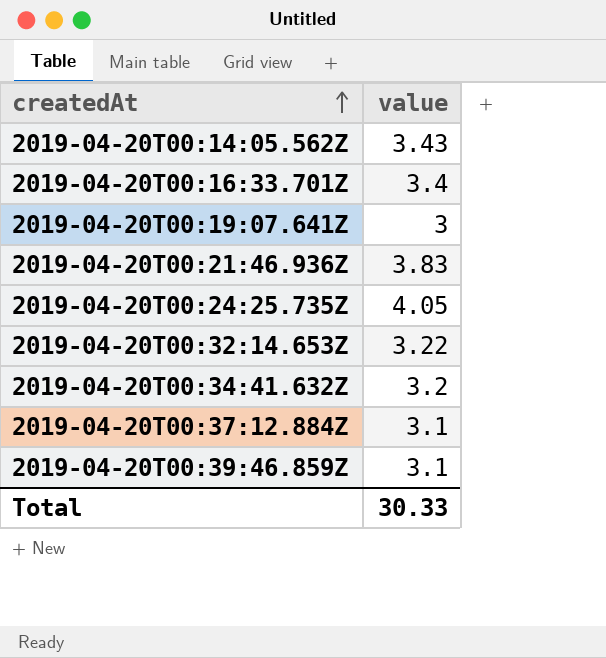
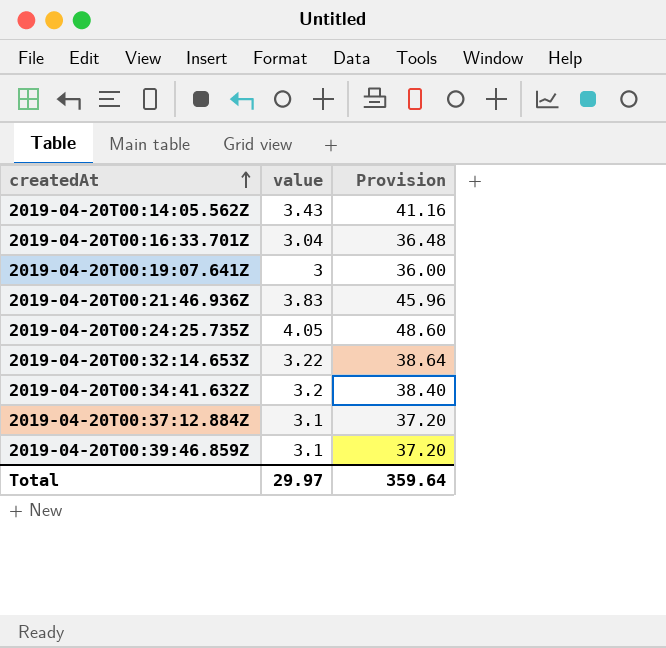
column Provision | formula: none -> [value] * 12
2019-04-20T00:16:33.701Z | value: 3.4 -> 3.04
Total | value: 30.33 -> 29.97

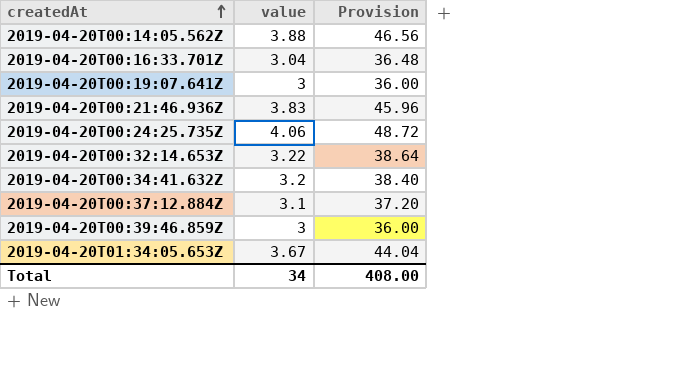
2019-04-20T00:14:05.562Z | value: 3.43 -> 3.88
2019-04-20T00:14:05.562Z | Provision: 41.16 -> 46.56
2019-04-20T00:24:25.735Z | value: 4.05 -> 4.06
2019-04-20T00:24:25.735Z | Provision: 48.60 -> 48.72
2019-04-20T00:39:46.859Z | value: 3.1 -> 3
2019-04-20T00:39:46.859Z | Provision: 37.20 -> 36.00
row 2019-04-20T01:34:05.653Z: none -> 3.67 | 44.04
Total | value: 29.97 -> 34
Total | Provision: 359.64 -> 408.00

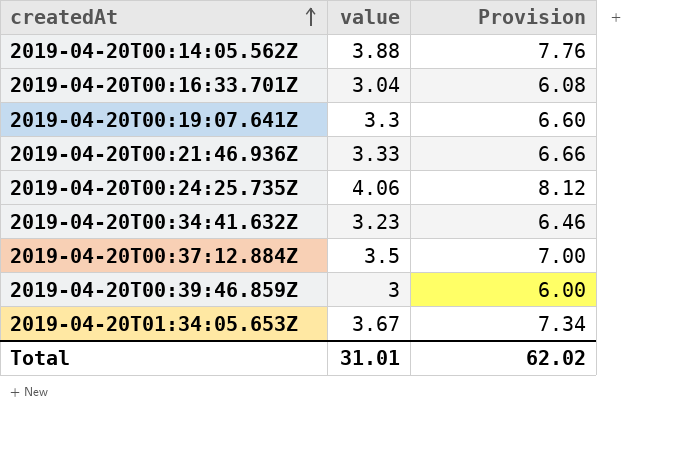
column Provision | formula: [value] * 12 -> [value] * 2
row 2019-04-20T00:32:14.653Z: 3.22 | 38.64 -> none
2019-04-20T00:19:07.641Z | value: 3 -> 3.3
2019-04-20T00:21:46.936Z | value: 3.83 -> 3.33
2019-04-20T00:34:41.632Z | value: 3.2 -> 3.23
2019-04-20T00:37:12.884Z | value: 3.1 -> 3.5
Total | value: 34 -> 31.01
Total | Provision: 408.00 -> 62.02

